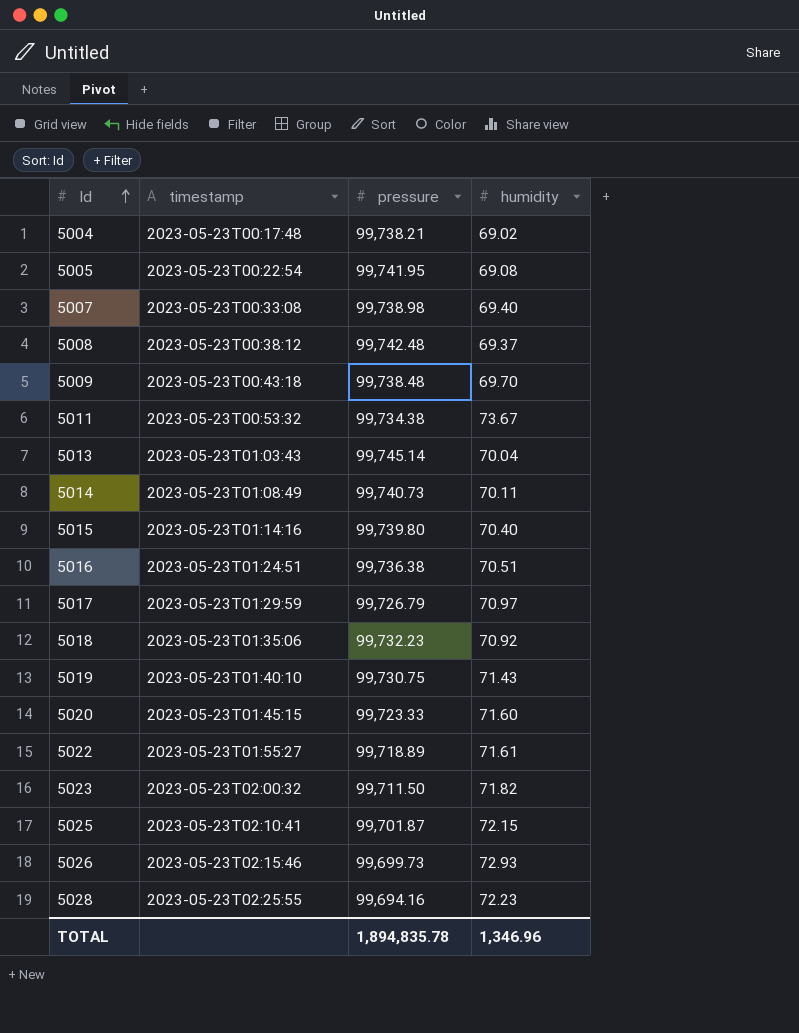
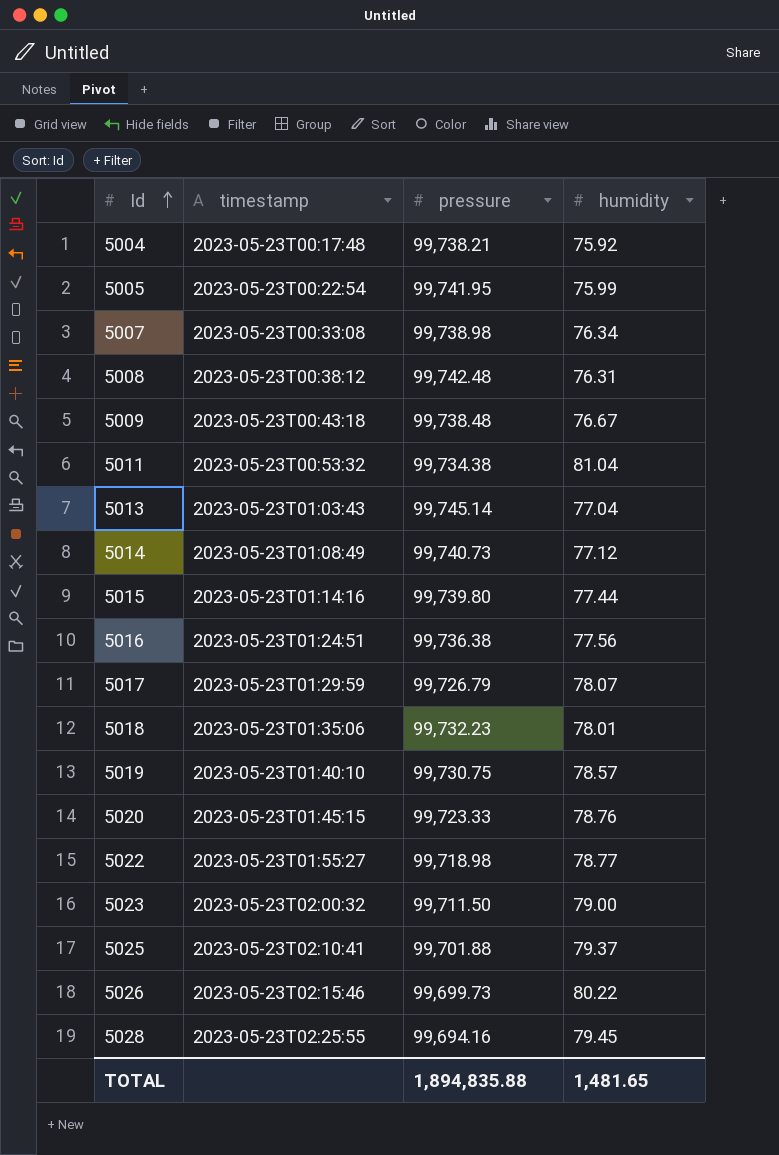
5004 | humidity: 69.02 -> 75.92
5005 | humidity: 69.08 -> 75.99
5007 | humidity: 69.40 -> 76.34
5008 | humidity: 69.37 -> 76.31
5009 | humidity: 69.70 -> 76.67
5011 | humidity: 73.67 -> 81.04
5013 | humidity: 70.04 -> 77.04
5014 | humidity: 70.11 -> 77.12
5015 | humidity: 70.40 -> 77.44
5016 | humidity: 70.51 -> 77.56
5017 | humidity: 70.97 -> 78.07
5018 | humidity: 70.92 -> 78.01
5019 | humidity: 71.43 -> 78.57
5020 | humidity: 71.60 -> 78.76
5022 | pressure: 99,718.89 -> 99,718.98
5022 | humidity: 71.61 -> 78.77
5023 | humidity: 71.82 -> 79.00
5025 | pressure: 99,701.87 -> 99,701.88
5025 | humidity: 72.15 -> 79.37
5026 | humidity: 72.93 -> 80.22
5028 | humidity: 72.23 -> 79.45
TOTAL | pressure: 1,894,835.78 -> 1,894,835.88
TOTAL | humidity: 1,346.96 -> 1,481.65

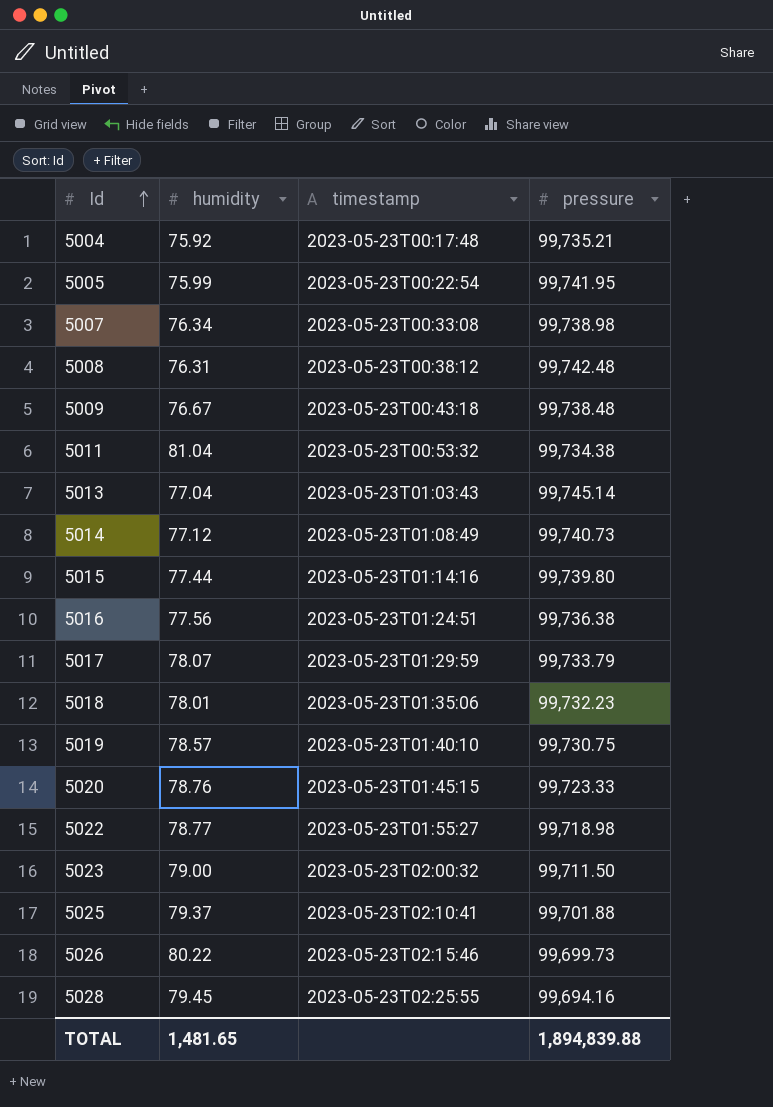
column humidity | position: 4 -> 2
5004 | pressure: 99,738.21 -> 99,735.21
5017 | pressure: 99,726.79 -> 99,733.79
TOTAL | pressure: 1,894,835.88 -> 1,894,839.88

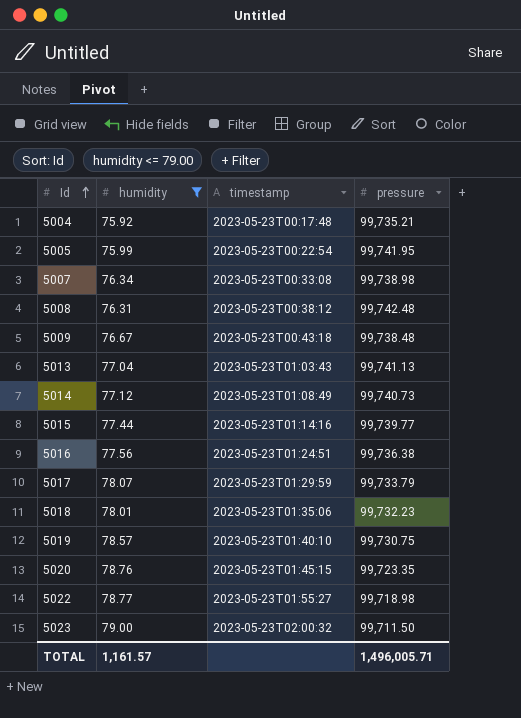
filter: none -> humidity <= 79.00
5013 | pressure: 99,745.14 -> 99,741.13
5015 | pressure: 99,739.80 -> 99,739.77
5020 | pressure: 99,723.33 -> 99,723.35
TOTAL | humidity: 1,481.65 -> 1,161.57
TOTAL | pressure: 1,894,839.88 -> 1,496,005.71

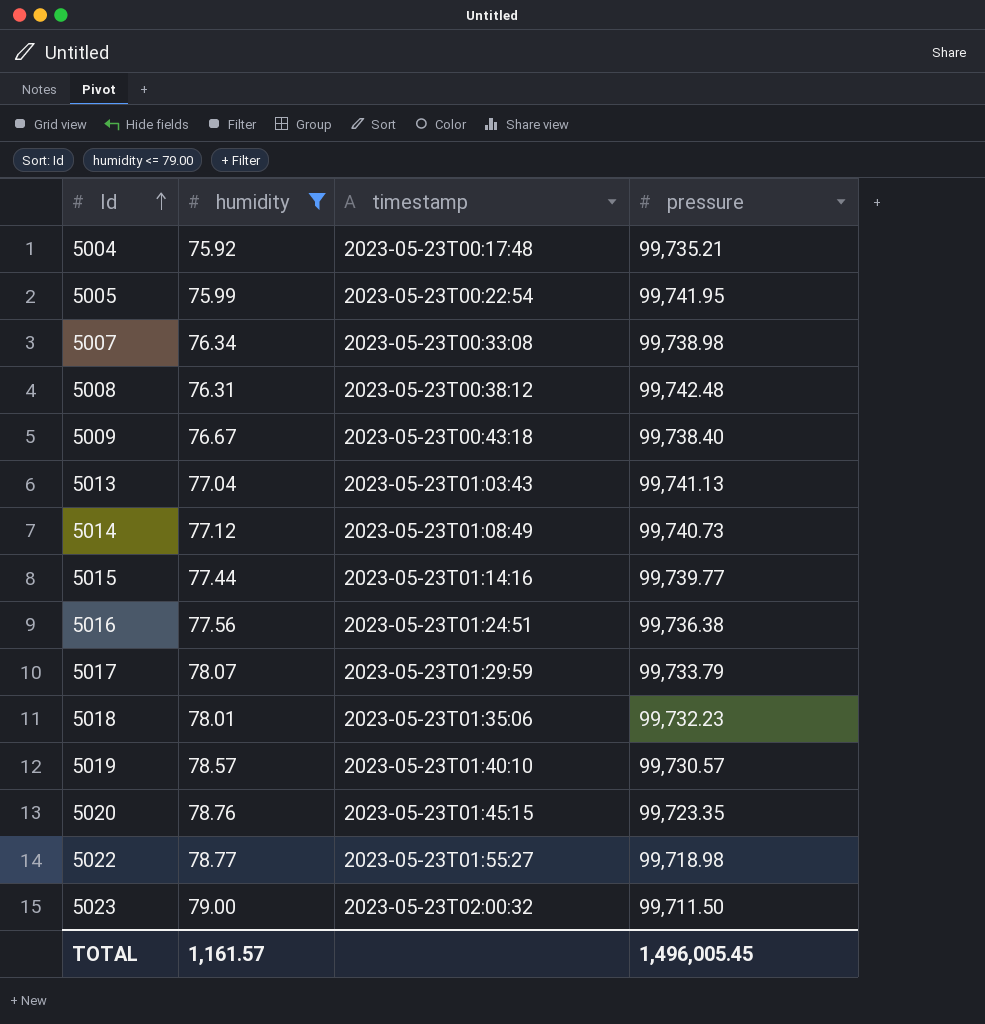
5009 | pressure: 99,738.48 -> 99,738.40
5019 | pressure: 99,730.75 -> 99,730.57
TOTAL | pressure: 1,496,005.71 -> 1,496,005.45

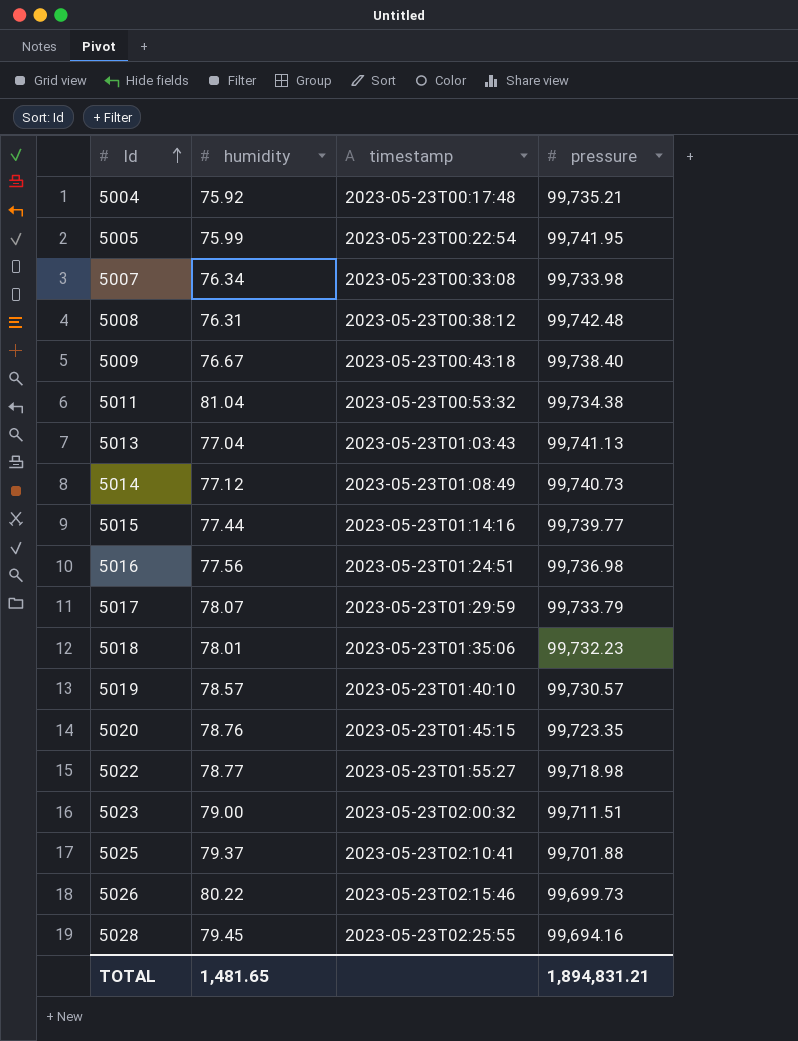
filter: humidity <= 79.00 -> none
5007 | pressure: 99,738.98 -> 99,733.98
5016 | pressure: 99,736.38 -> 99,736.98
5023 | pressure: 99,711.50 -> 99,711.51
TOTAL | humidity: 1,161.57 -> 1,481.65
TOTAL | pressure: 1,496,005.45 -> 1,894,831.21

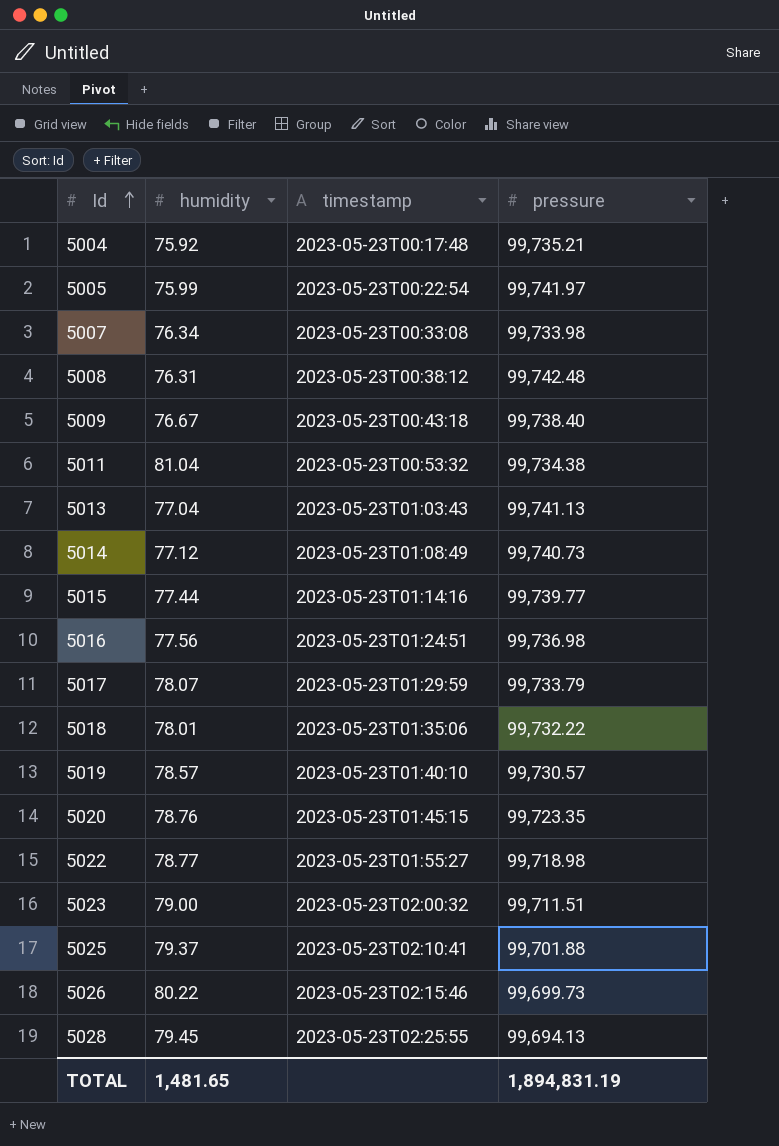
5005 | pressure: 99,741.95 -> 99,741.97
5018 | pressure: 99,732.23 -> 99,732.22
5028 | pressure: 99,694.16 -> 99,694.13
TOTAL | pressure: 1,894,831.21 -> 1,894,831.19

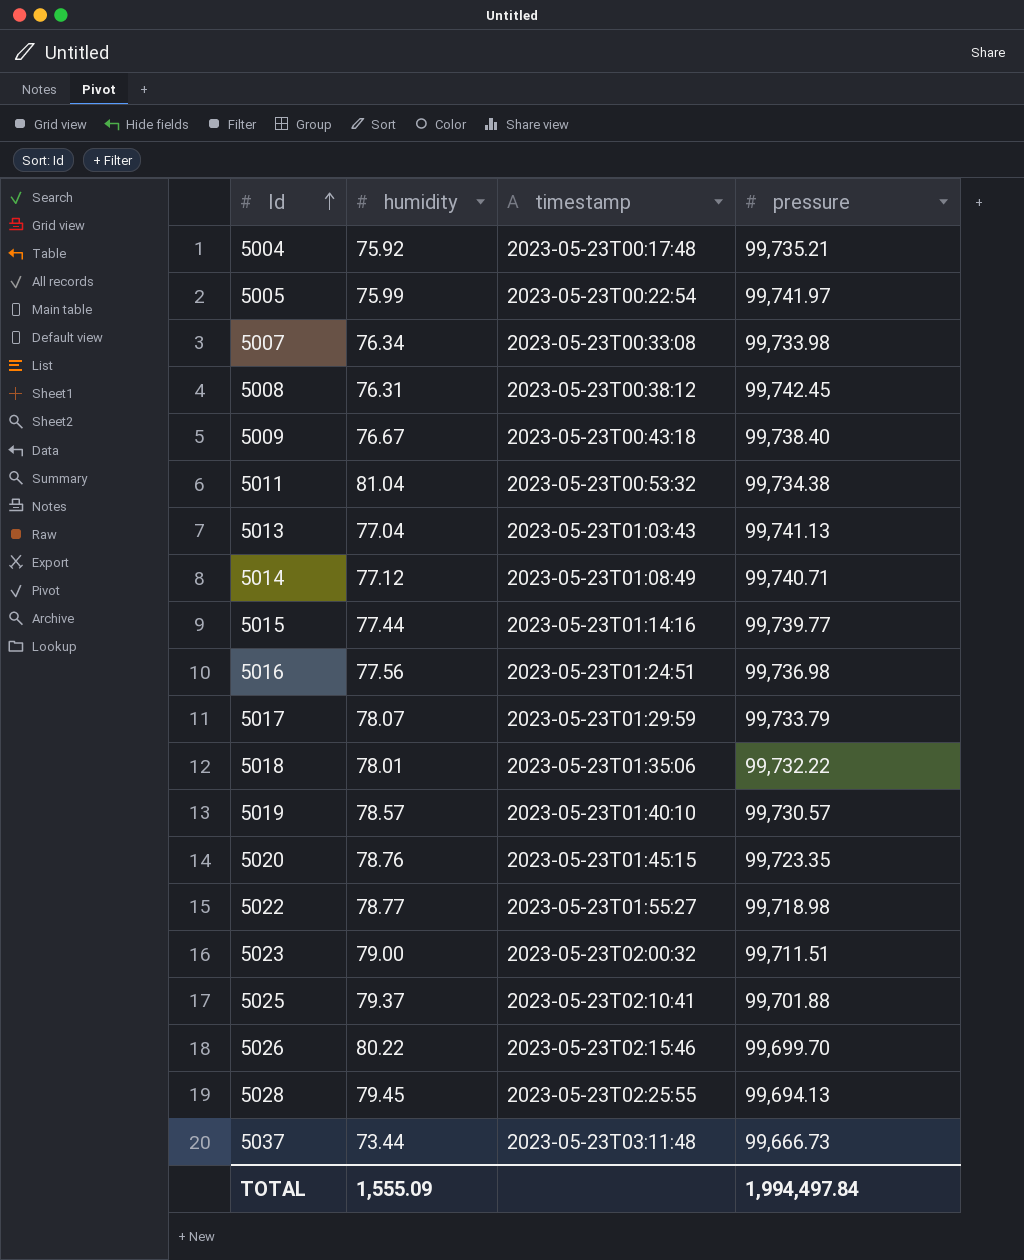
5008 | pressure: 99,742.48 -> 99,742.45
5014 | pressure: 99,740.73 -> 99,740.71
5026 | pressure: 99,699.73 -> 99,699.70
row 5037: none -> 73.44 | 2023-05-23T03:11:48 | 99,666.73
TOTAL | humidity: 1,481.65 -> 1,555.09
TOTAL | pressure: 1,894,831.19 -> 1,994,497.84

